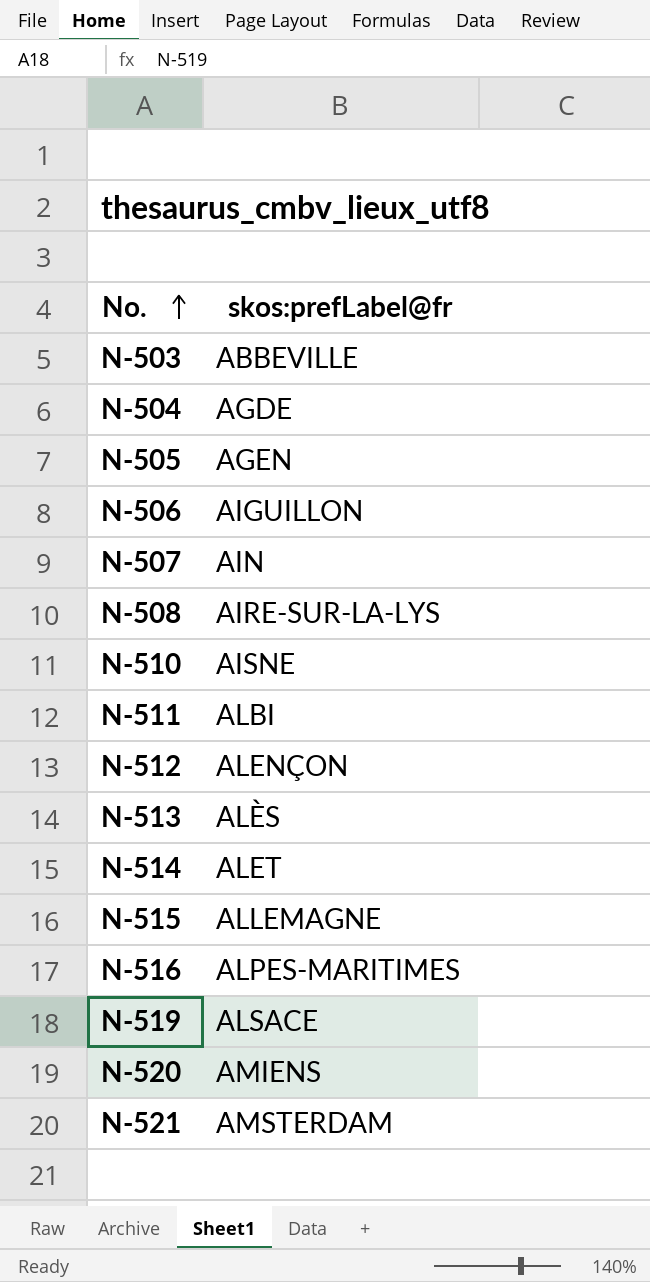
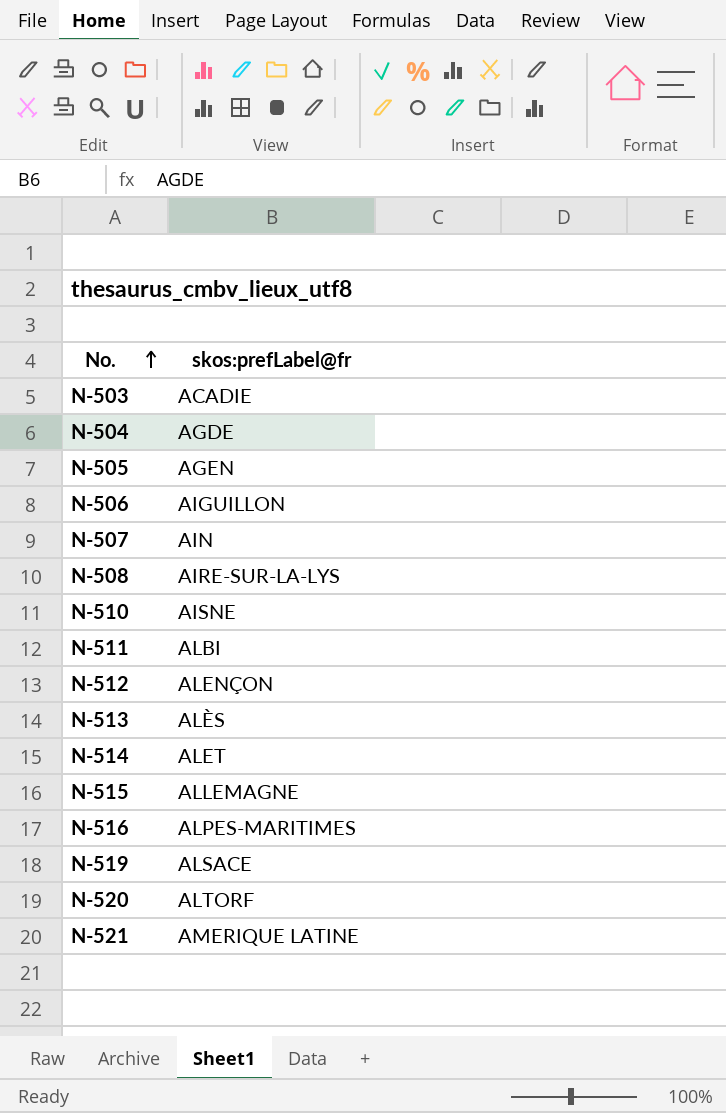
N-503 | skos:prefLabel@fr: ABBEVILLE -> ACADIE
N-520 | skos:prefLabel@fr: AMIENS -> ALTORF
N-521 | skos:prefLabel@fr: AMSTERDAM -> AMERIQUE LATINE

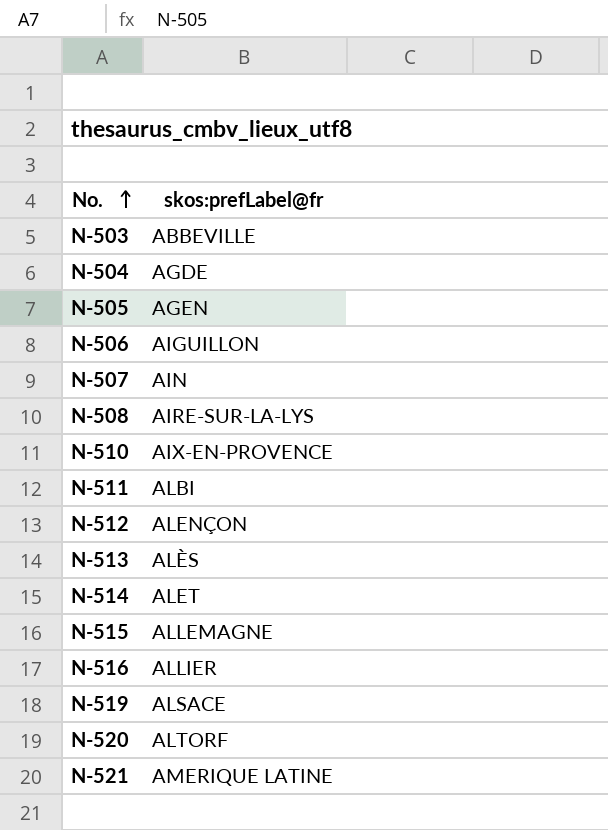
N-503 | skos:prefLabel@fr: ACADIE -> ABBEVILLE
N-510 | skos:prefLabel@fr: AISNE -> AIX-EN-PROVENCE
N-516 | skos:prefLabel@fr: ALPES-MARITIMES -> ALLIER

